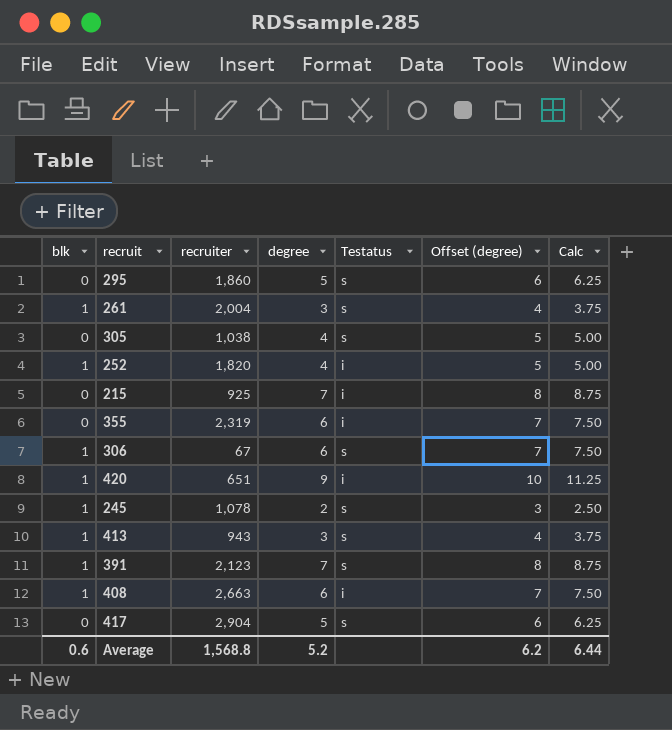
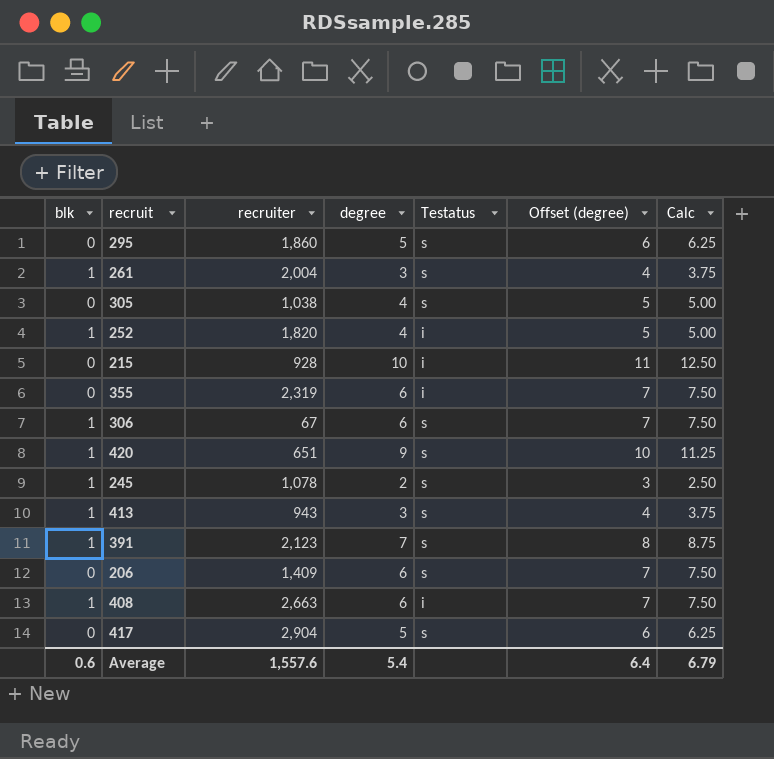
215 | recruiter: 925 -> 928
215 | degree: 7 -> 10
215 | Offset (degree): 8 -> 11
215 | Calc: 8.75 -> 12.50
420 | Testatus: i -> s
row 206: none -> 0 | 1,409 | 6 | s | 7 | 7.50
Average | recruiter: 1,568.8 -> 1,557.6
Average | degree: 5.2 -> 5.4
Average | Offset (degree): 6.2 -> 6.4
Average | Calc: 6.44 -> 6.79

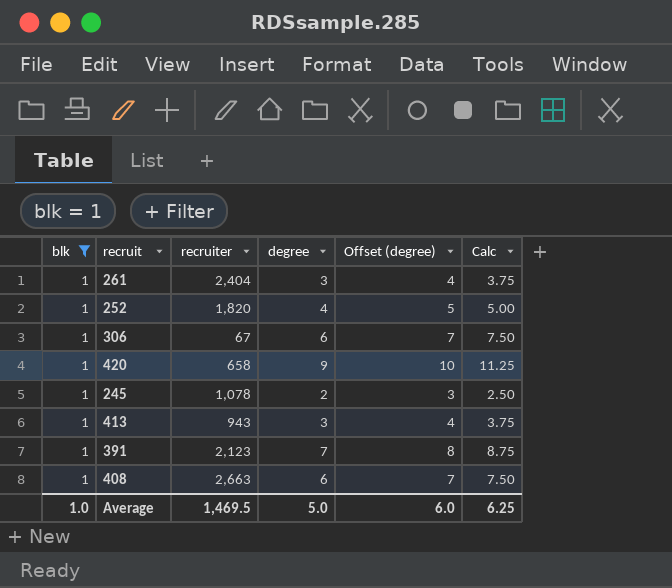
filter: none -> blk = 1
column Testatus | position: 5 -> none
261 | recruiter: 2,004 -> 2,404
420 | recruiter: 651 -> 658
Average | blk: 0.6 -> 1.0
Average | recruiter: 1,557.6 -> 1,469.5
Average | degree: 5.4 -> 5.0
Average | Offset (degree): 6.4 -> 6.0
Average | Calc: 6.79 -> 6.25

